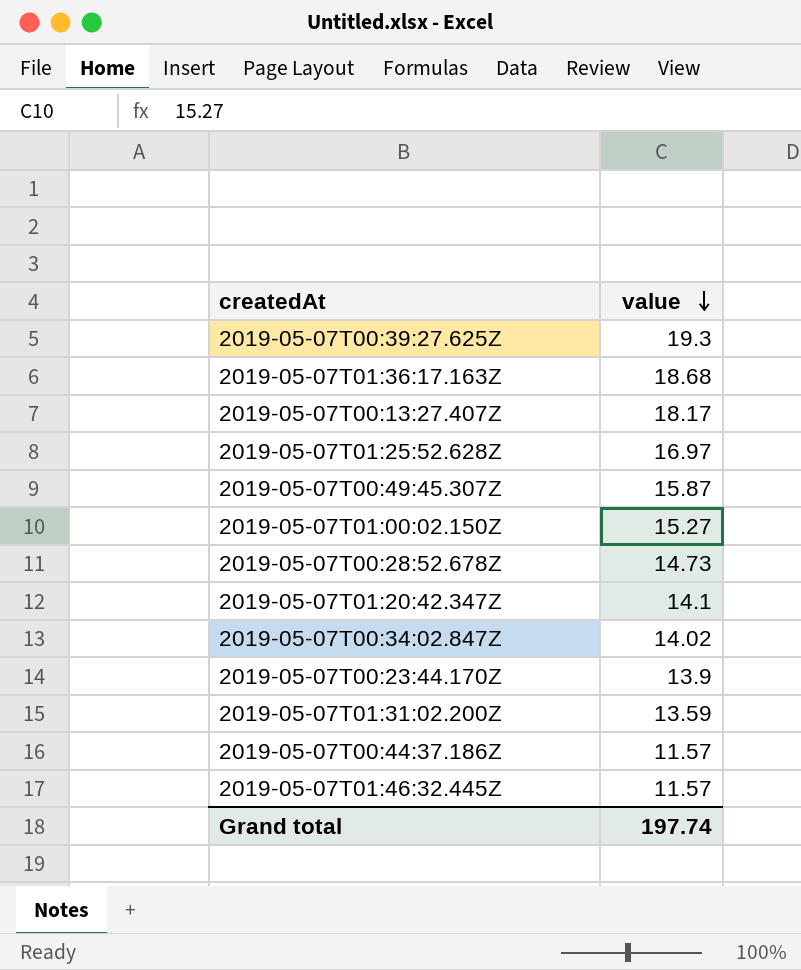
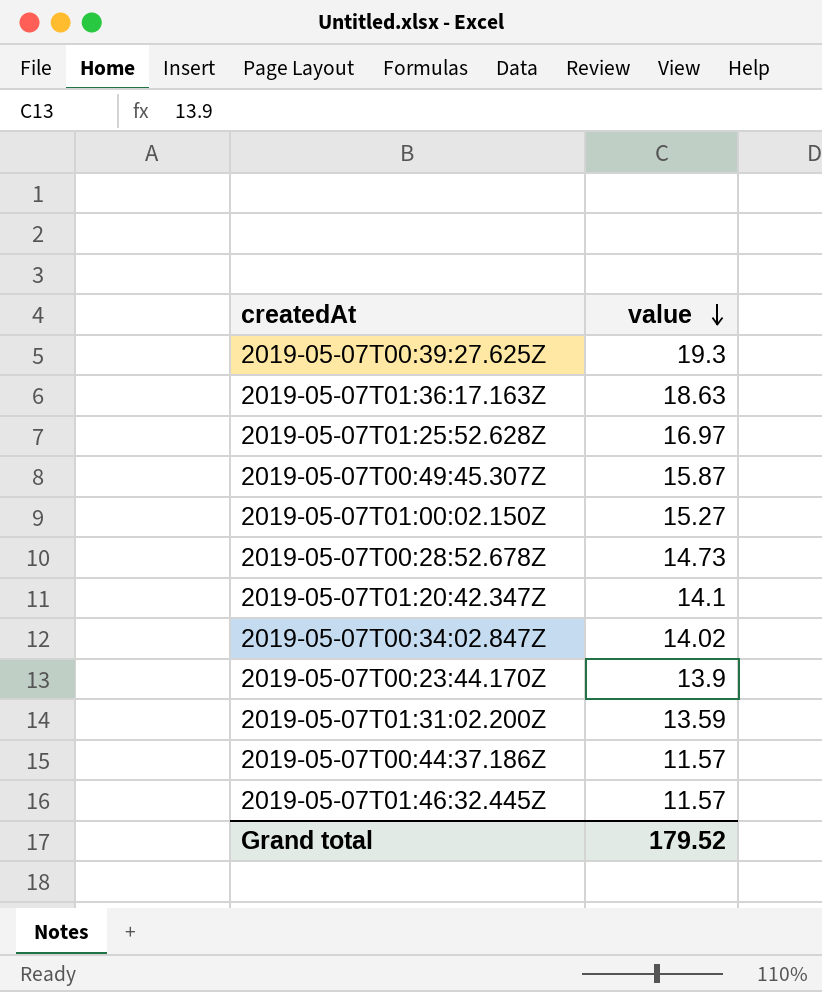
row 2019-05-07T00:13:27.407Z: 18.17 -> none
2019-05-07T01:36:17.163Z | value: 18.68 -> 18.63
Grand total | value: 197.74 -> 179.52

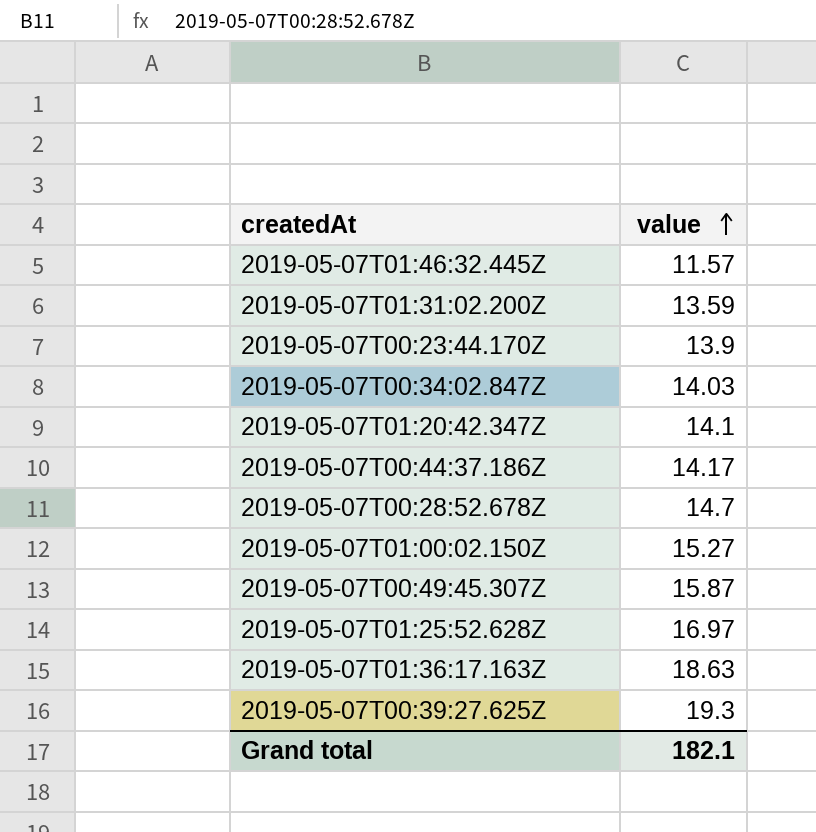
row order: value descending -> value ascending
2019-05-07T00:34:02.847Z | value: 14.02 -> 14.03
2019-05-07T00:44:37.186Z | value: 11.57 -> 14.17
2019-05-07T00:28:52.678Z | value: 14.73 -> 14.7
Grand total | value: 179.52 -> 182.1

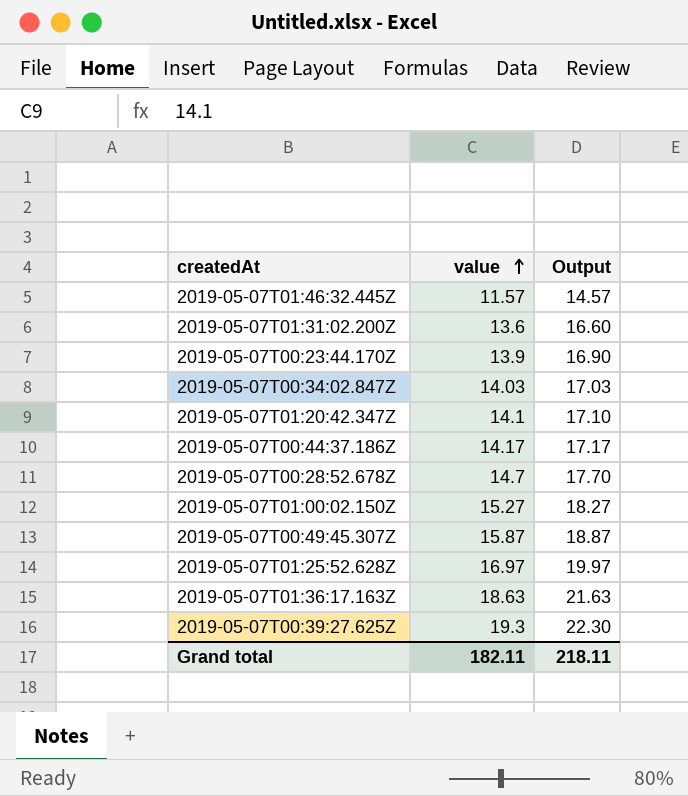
column Output | formula: none -> [value] + 3
2019-05-07T01:31:02.200Z | value: 13.59 -> 13.6
Grand total | value: 182.1 -> 182.11

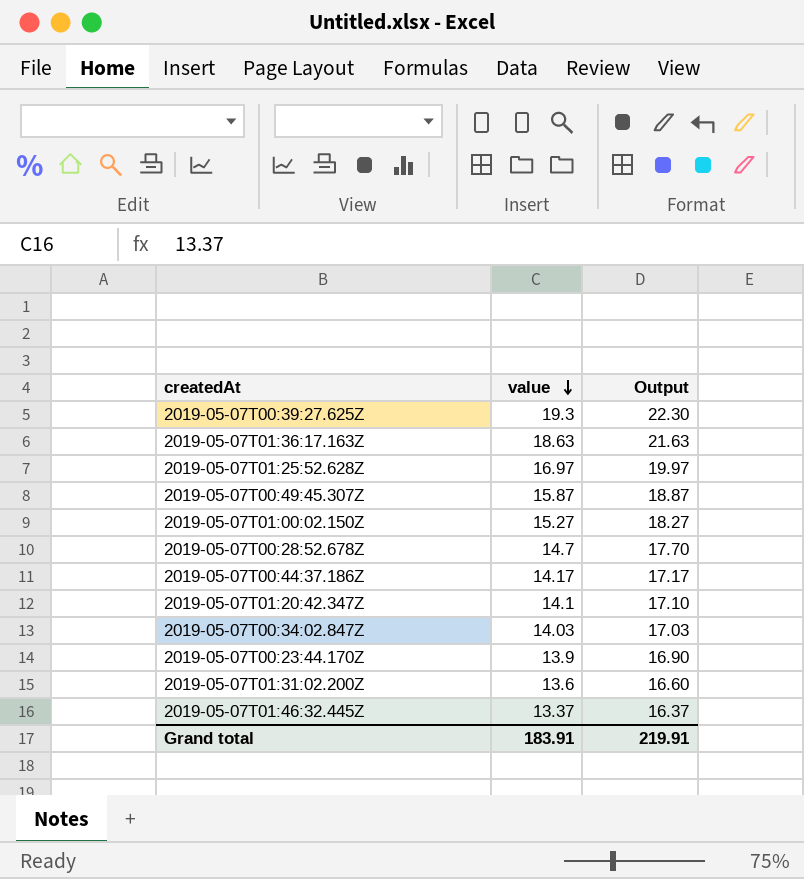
row order: value ascending -> value descending
2019-05-07T01:46:32.445Z | value: 11.57 -> 13.37
2019-05-07T01:46:32.445Z | Output: 14.57 -> 16.37
Grand total | value: 182.11 -> 183.91
Grand total | Output: 218.11 -> 219.91

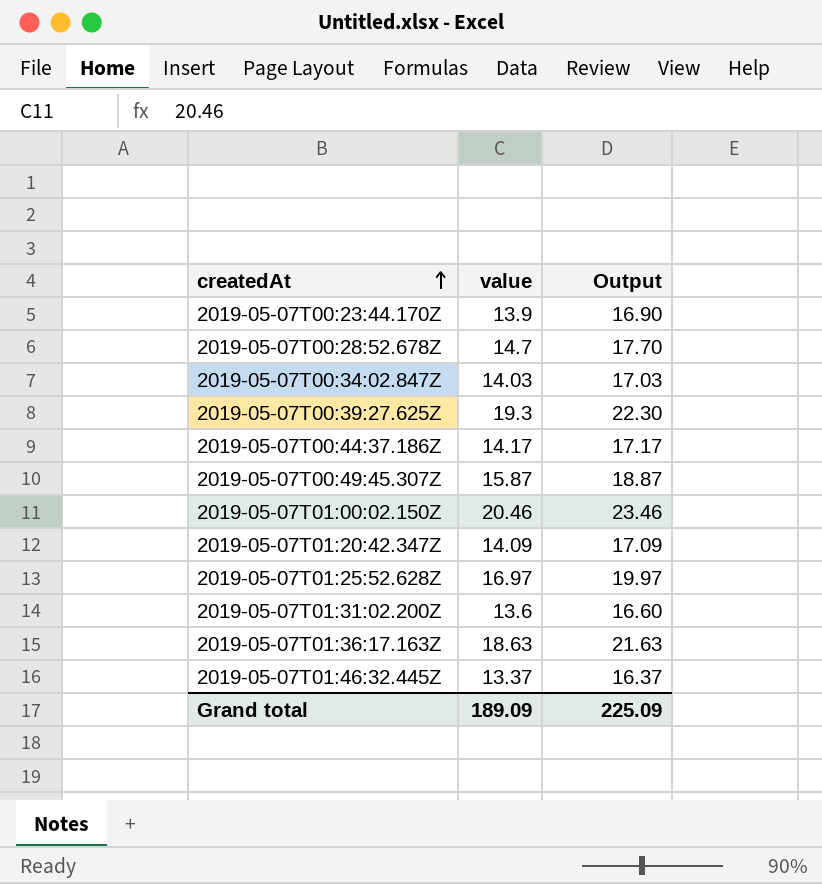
row order: value descending -> createdAt ascending
2019-05-07T01:00:02.150Z | value: 15.27 -> 20.46
2019-05-07T01:00:02.150Z | Output: 18.27 -> 23.46
2019-05-07T01:20:42.347Z | value: 14.1 -> 14.09
2019-05-07T01:20:42.347Z | Output: 17.10 -> 17.09
Grand total | value: 183.91 -> 189.09
Grand total | Output: 219.91 -> 225.09

